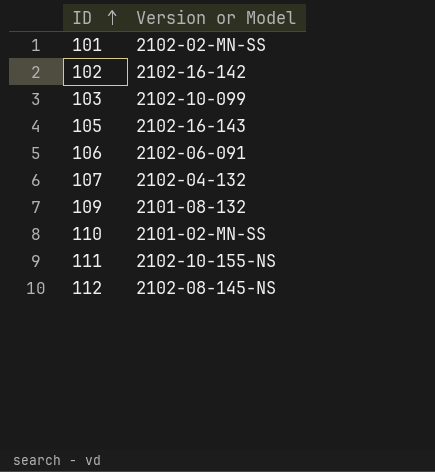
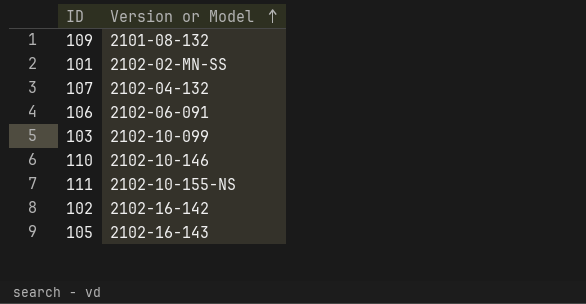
row order: ID ascending -> Version or Model ascending
row 112: 2102-08-145-NS -> none
110 | Version or Model: 2101-02-MN-SS -> 2102-10-146

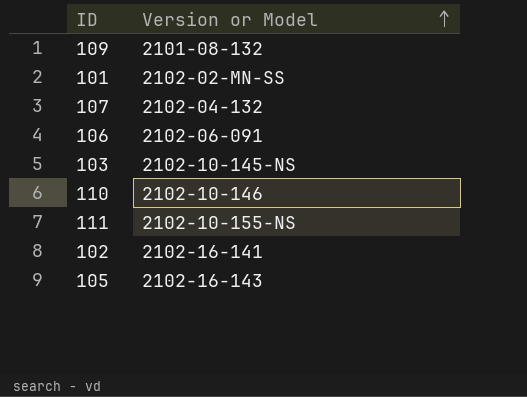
103 | Version or Model: 2102-10-099 -> 2102-10-145-NS
102 | Version or Model: 2102-16-142 -> 2102-16-141

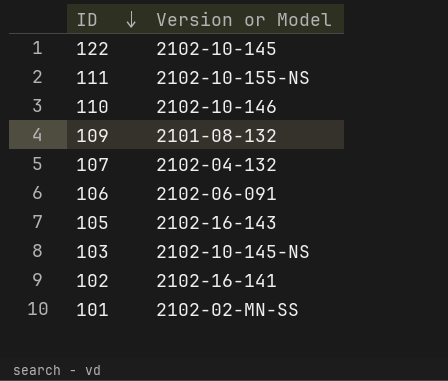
row order: Version or Model ascending -> ID descending
row 122: none -> 2102-10-145

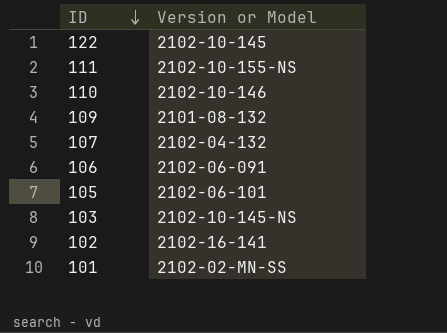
105 | Version or Model: 2102-16-143 -> 2102-06-101

